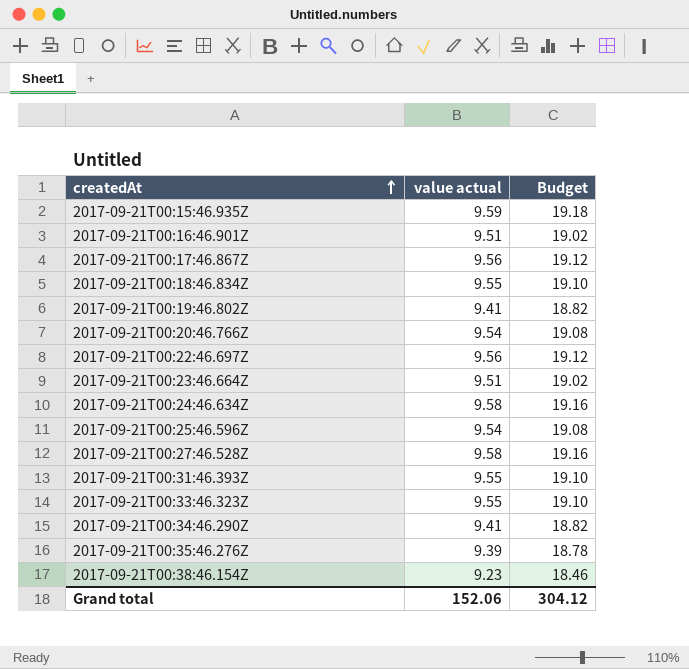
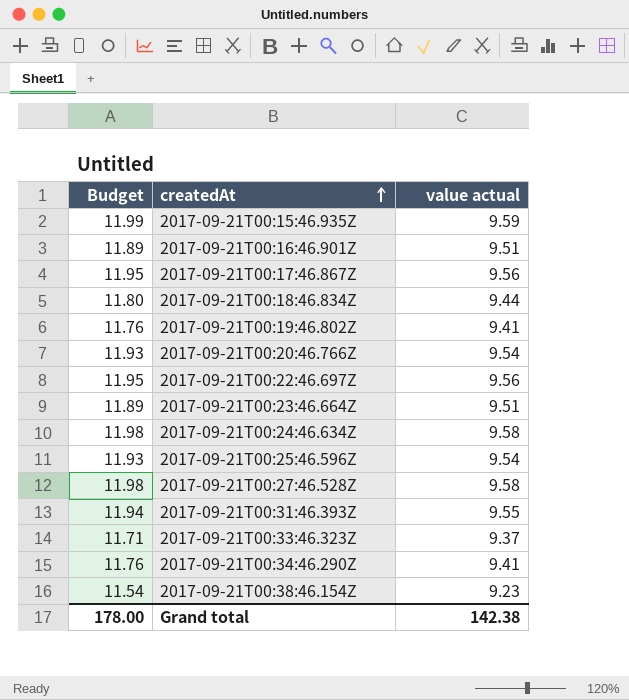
column Budget | formula: [value actual] * 2 -> [value actual] * 1.25
column Budget | position: 3 -> 1
row 2017-09-21T00:35:46.276Z: 9.39 | 18.78 -> none
2017-09-21T00:18:46.834Z | value actual: 9.55 -> 9.44
2017-09-21T00:33:46.323Z | value actual: 9.55 -> 9.37
Grand total | Budget: 304.12 -> 178.00
Grand total | value actual: 152.06 -> 142.38

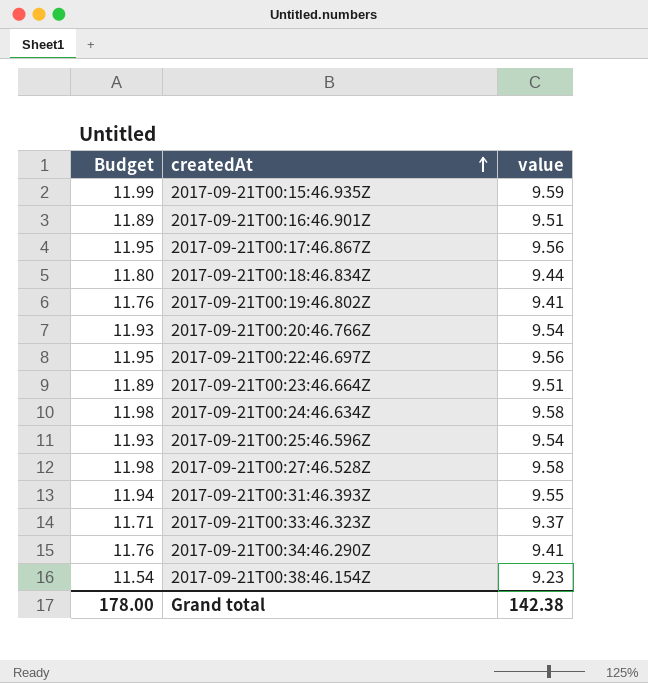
column name: value actual -> value

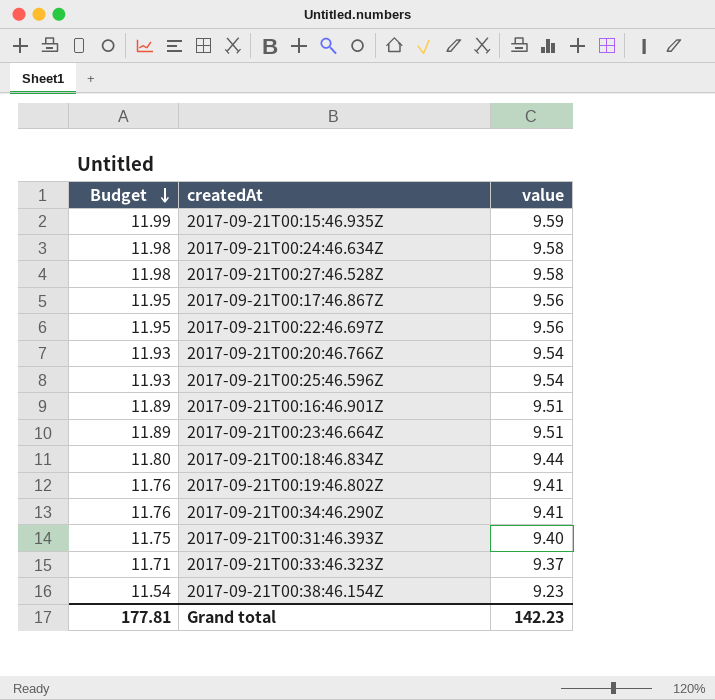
row order: createdAt ascending -> Budget descending
2017-09-21T00:31:46.393Z | Budget: 11.94 -> 11.75
2017-09-21T00:31:46.393Z | value: 9.55 -> 9.40
Grand total | Budget: 178.00 -> 177.81
Grand total | value: 142.38 -> 142.23

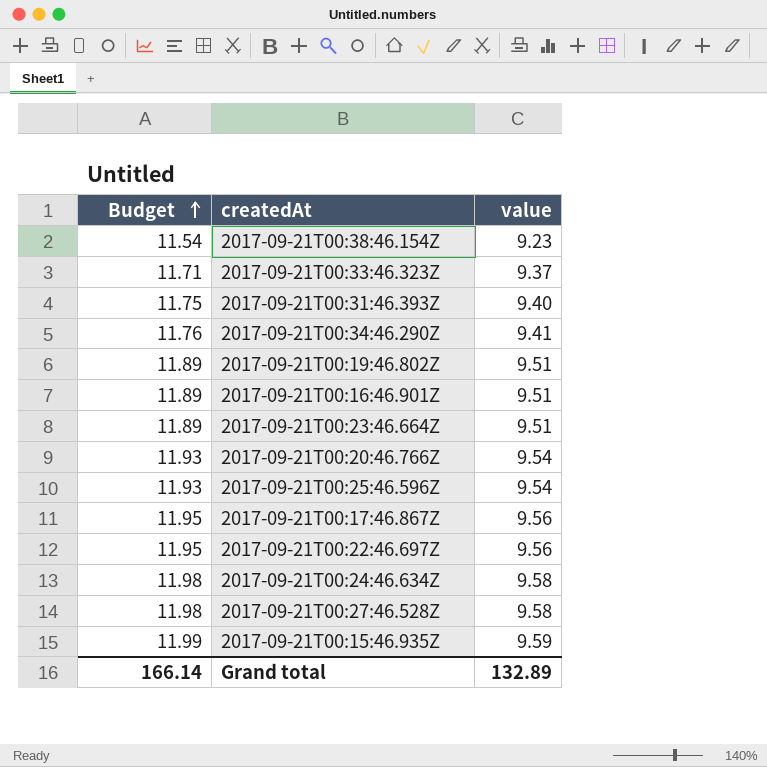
row order: Budget descending -> Budget ascending
row 2017-09-21T00:18:46.834Z: 11.80 | 9.44 -> none
2017-09-21T00:19:46.802Z | Budget: 11.76 -> 11.89
2017-09-21T00:19:46.802Z | value: 9.41 -> 9.51
Grand total | Budget: 177.81 -> 166.14
Grand total | value: 142.23 -> 132.89

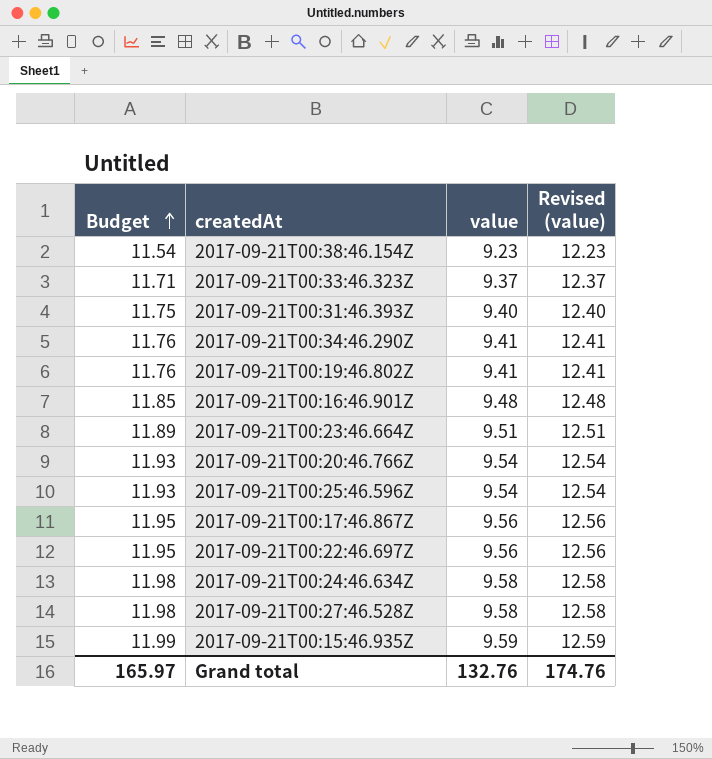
column Revised (value) | formula: none -> [value] + 3
2017-09-21T00:19:46.802Z | Budget: 11.89 -> 11.76
2017-09-21T00:19:46.802Z | value: 9.51 -> 9.41
2017-09-21T00:16:46.901Z | Budget: 11.89 -> 11.85
2017-09-21T00:16:46.901Z | value: 9.51 -> 9.48
Grand total | Budget: 166.14 -> 165.97
Grand total | value: 132.89 -> 132.76

